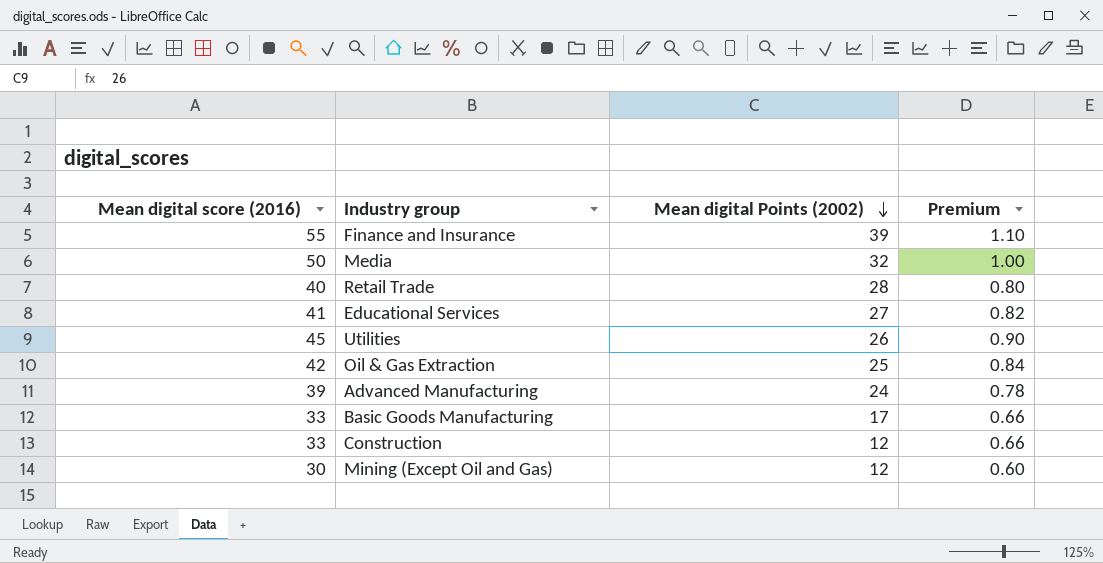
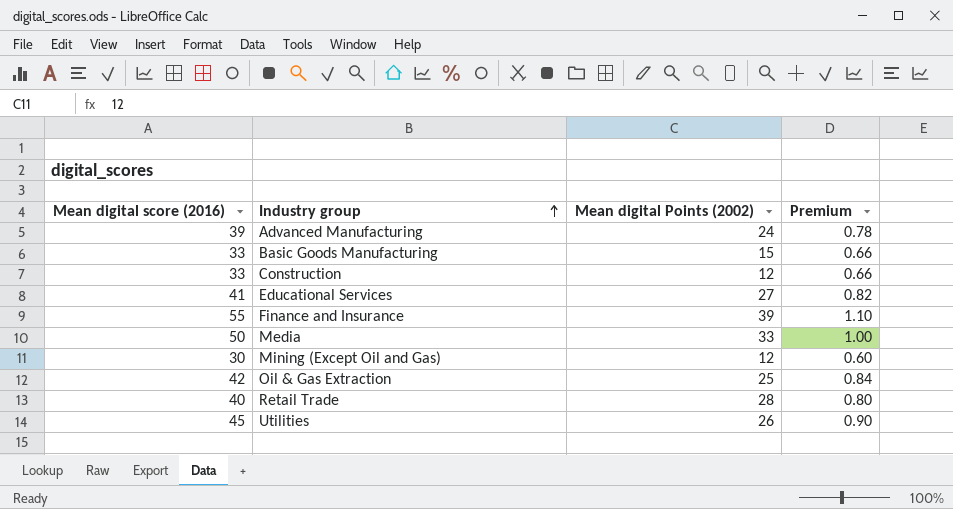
row order: Mean digital Points (2002) descending -> Industry group ascending
Basic Goods Manufacturing | Mean digital Points (2002): 17 -> 15
Media | Mean digital Points (2002): 32 -> 33

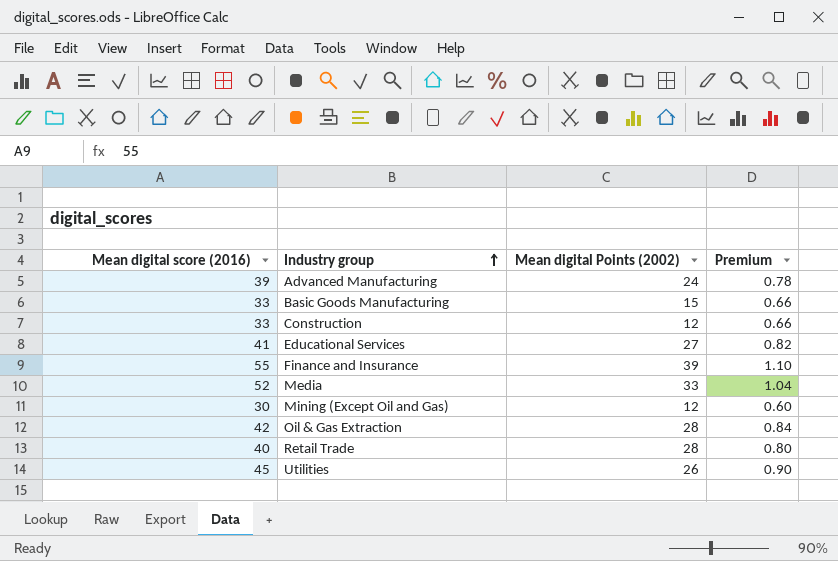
Media | Mean digital score (2016): 50 -> 52
Media | Premium: 1.00 -> 1.04
Oil & Gas Extraction | Mean digital Points (2002): 25 -> 28

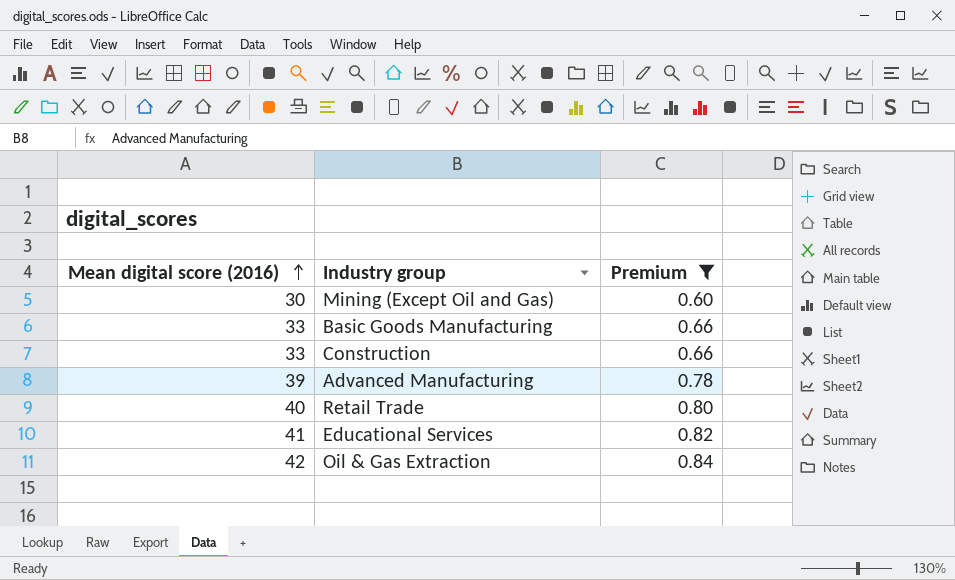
filter: none -> Premium <= 0.84
row order: Industry group ascending -> Mean digital score (2016) ascending
column Mean digital Points (2002) | position: 3 -> none

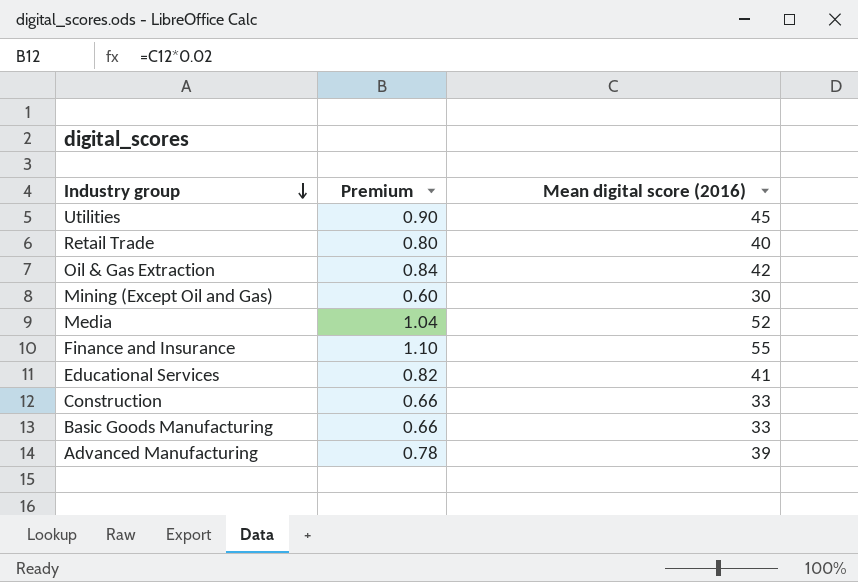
filter: Premium <= 0.84 -> none
row order: Mean digital score (2016) ascending -> Industry group descending
column Mean digital score (2016) | position: 1 -> 3

